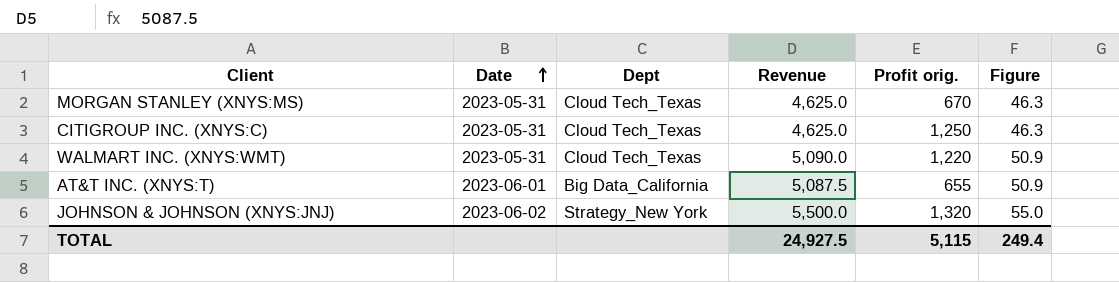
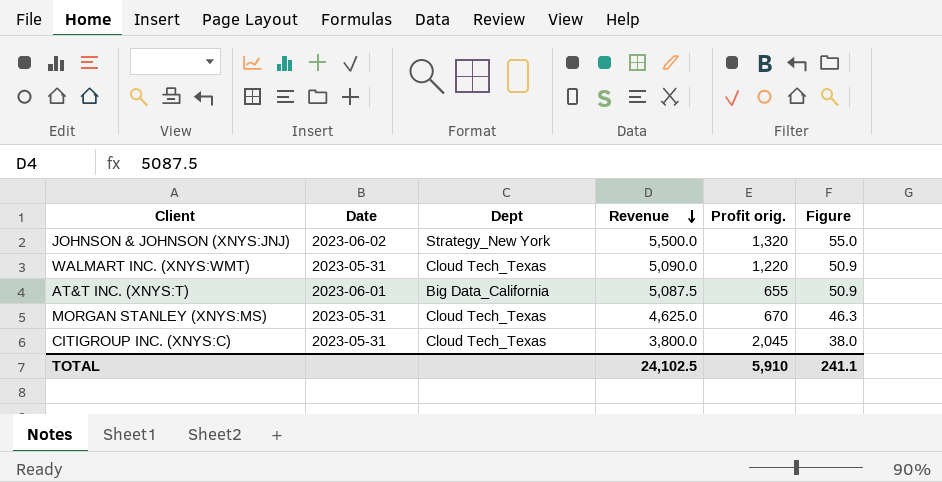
row order: Date ascending -> Revenue descending
CITIGROUP INC. (XNYS:C) | Revenue: 4,625.0 -> 3,800.0
CITIGROUP INC. (XNYS:C) | Profit orig.: 1,250 -> 2,045
CITIGROUP INC. (XNYS:C) | Figure: 46.3 -> 38.0
TOTAL | Revenue: 24,927.5 -> 24,102.5
TOTAL | Profit orig.: 5,115 -> 5,910
TOTAL | Figure: 249.4 -> 241.1

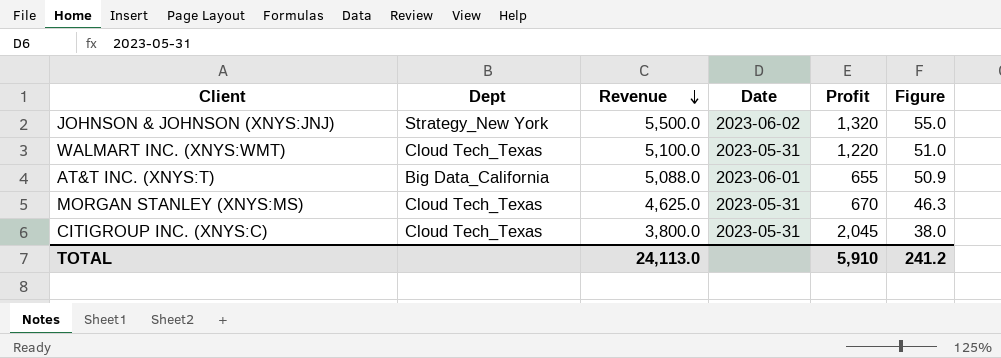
column Date | position: 2 -> 4
column name: Profit orig. -> Profit
WALMART INC. (XNYS:WMT) | Revenue: 5,090.0 -> 5,100.0
WALMART INC. (XNYS:WMT) | Figure: 50.9 -> 51.0
AT&T INC. (XNYS:T) | Revenue: 5,087.5 -> 5,088.0
TOTAL | Revenue: 24,102.5 -> 24,113.0
TOTAL | Figure: 241.1 -> 241.2

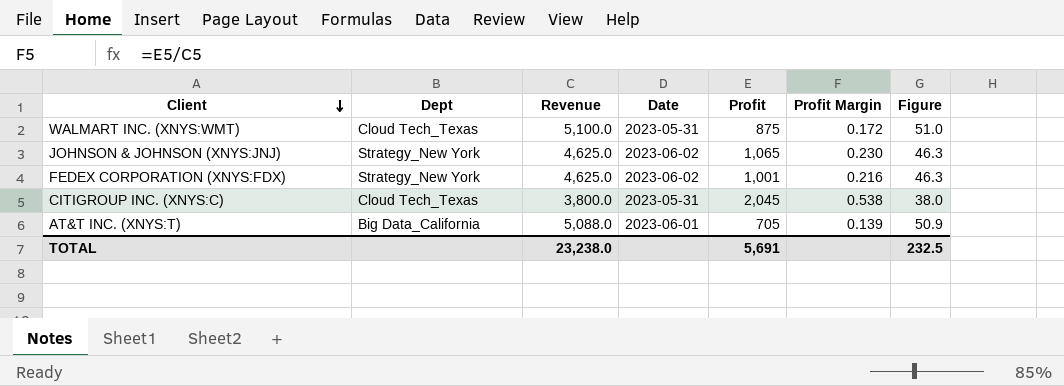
row order: Revenue descending -> Client descending
column Profit Margin | formula: none -> [Profit] / [Revenue]
row MORGAN STANLEY (XNYS:MS): Cloud Tech_Texas | 4,625.0 | 2023-05-31 | 670 | 46.3 -> none
WALMART INC. (XNYS:WMT) | Profit: 1,220 -> 875
JOHNSON & JOHNSON (XNYS:JNJ) | Revenue: 5,500.0 -> 4,625.0
JOHNSON & JOHNSON (XNYS:JNJ) | Profit: 1,320 -> 1,065
JOHNSON & JOHNSON (XNYS:JNJ) | Figure: 55.0 -> 46.3
row FEDEX CORPORATION (XNYS:FDX): none -> Strategy_New York | 4,625.0 | 2023-06-02 | 1,001 | 0.216 | 46.3
AT&T INC. (XNYS:T) | Profit: 655 -> 705
TOTAL | Revenue: 24,113.0 -> 23,238.0
TOTAL | Profit: 5,910 -> 5,691
TOTAL | Figure: 241.2 -> 232.5

